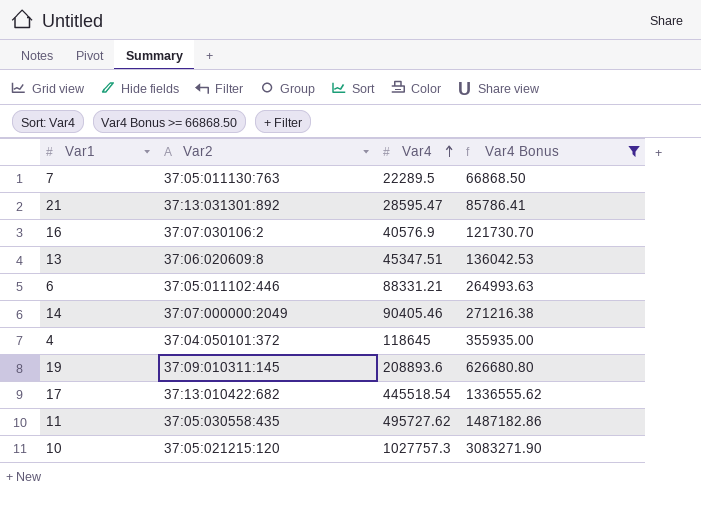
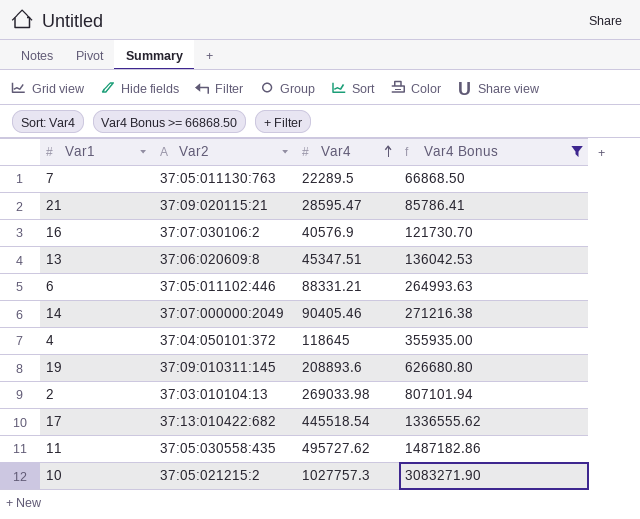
21 | Var2: 37:13:031301:892 -> 37:09:020115:21
row 2: none -> 37:03:010104:13 | 269033.98 | 807101.94
10 | Var2: 37:05:021215:120 -> 37:05:021215:2

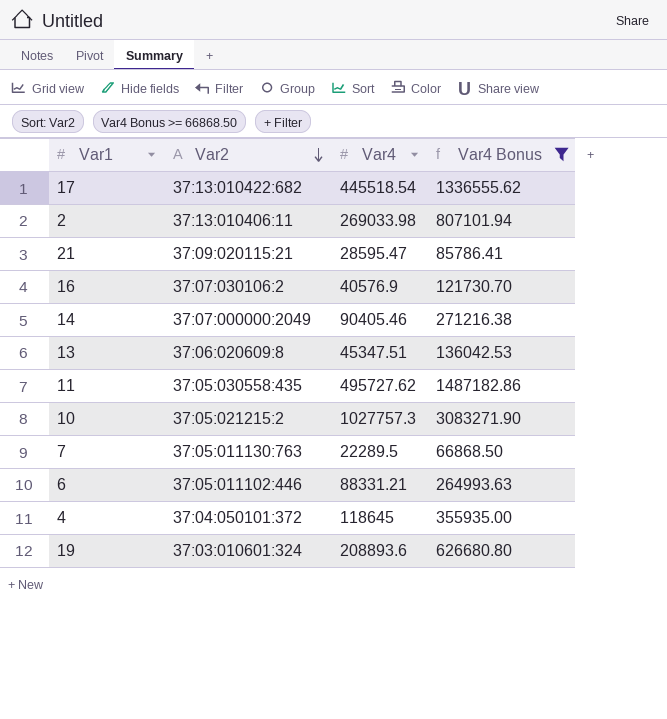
row order: Var4 ascending -> Var2 descending
2 | Var2: 37:03:010104:13 -> 37:13:010406:11
19 | Var2: 37:09:010311:145 -> 37:03:010601:324

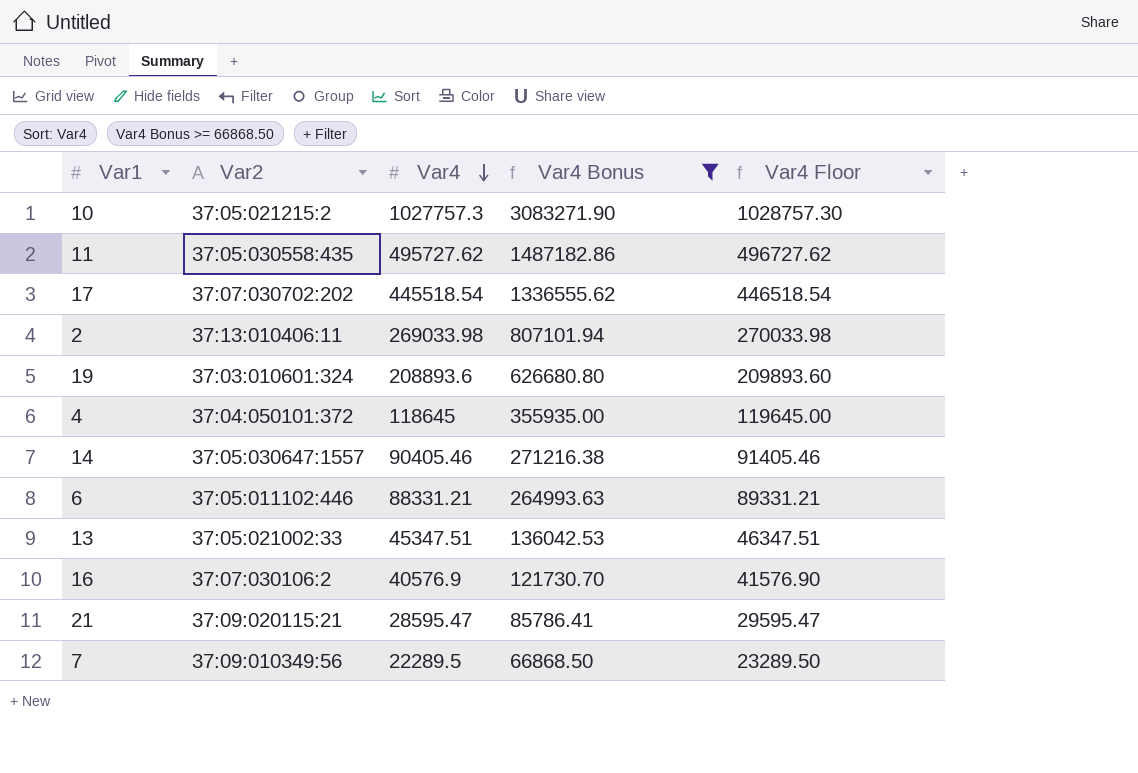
row order: Var2 descending -> Var4 descending
column Var4 Floor | formula: none -> [Var4] + 1000
17 | Var2: 37:13:010422:682 -> 37:07:030702:202
14 | Var2: 37:07:000000:2049 -> 37:05:030647:1557
13 | Var2: 37:06:020609:8 -> 37:05:021002:33
7 | Var2: 37:05:011130:763 -> 37:09:010349:56

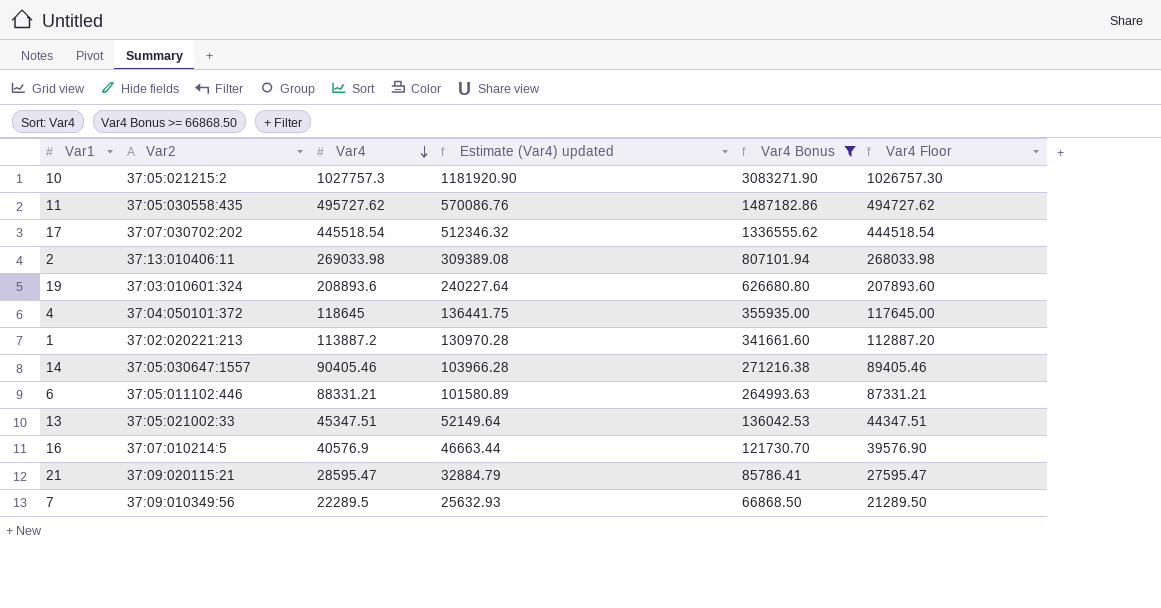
column Estimate (Var4) updated | formula: none -> [Var4] * 1.15
column Var4 Floor | formula: [Var4] + 1000 -> [Var4] - 1000
row 1: none -> 37:02:020221:213 | 113887.2 | 130970.28 | 341661.60 | 112887.20
16 | Var2: 37:07:030106:2 -> 37:07:010214:5

